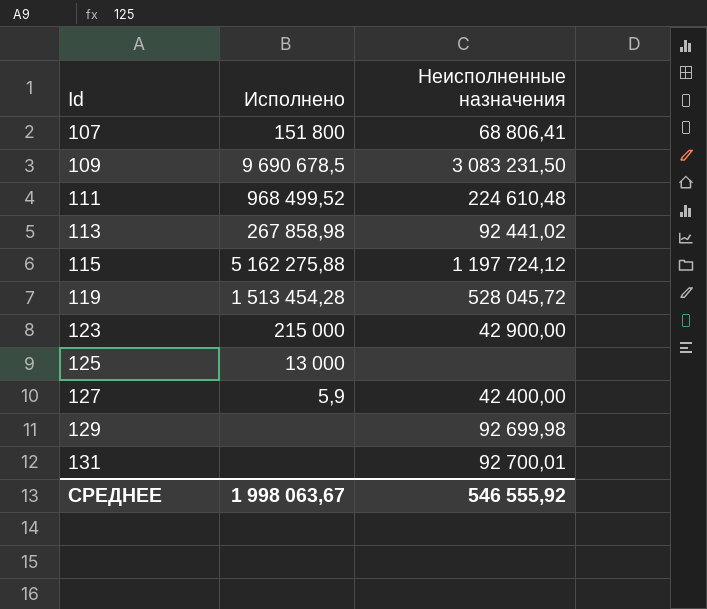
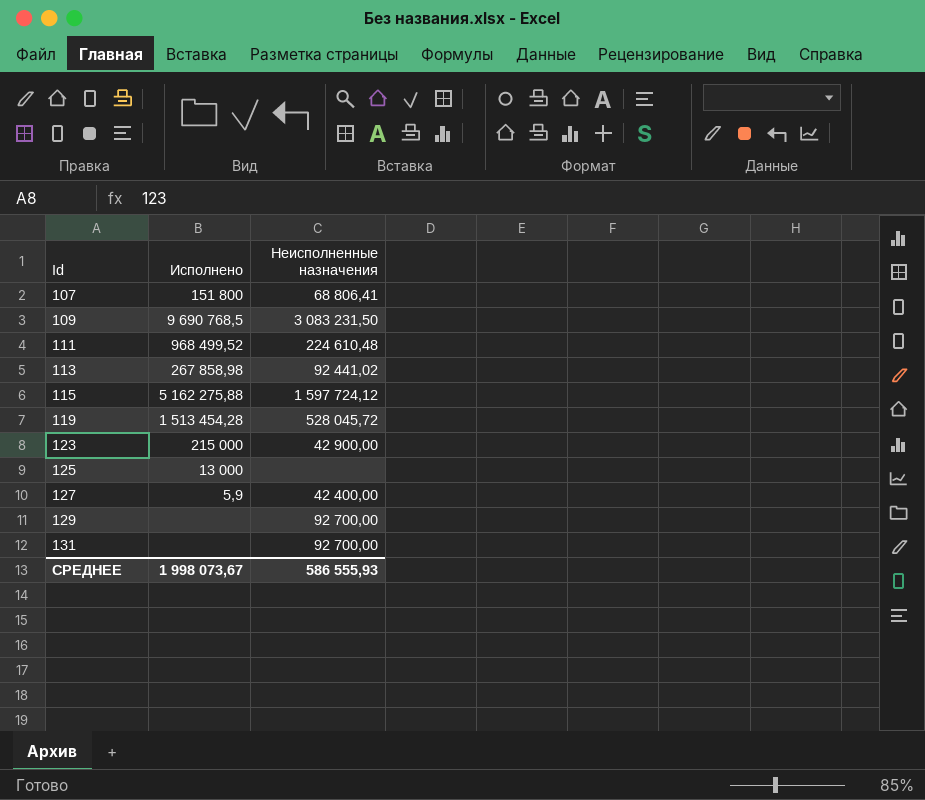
109 | Исполнено: 9 690 678,5 -> 9 690 768,5
115 | Неисполненные назначения: 1 197 724,12 -> 1 597 724,12
129 | Неисполненные назначения: 92 699,98 -> 92 700,00
131 | Неисполненные назначения: 92 700,01 -> 92 700,00
СРЕДНЕЕ | Исполнено: 1 998 063,67 -> 1 998 073,67
СРЕДНЕЕ | Неисполненные назначения: 546 555,92 -> 586 555,93

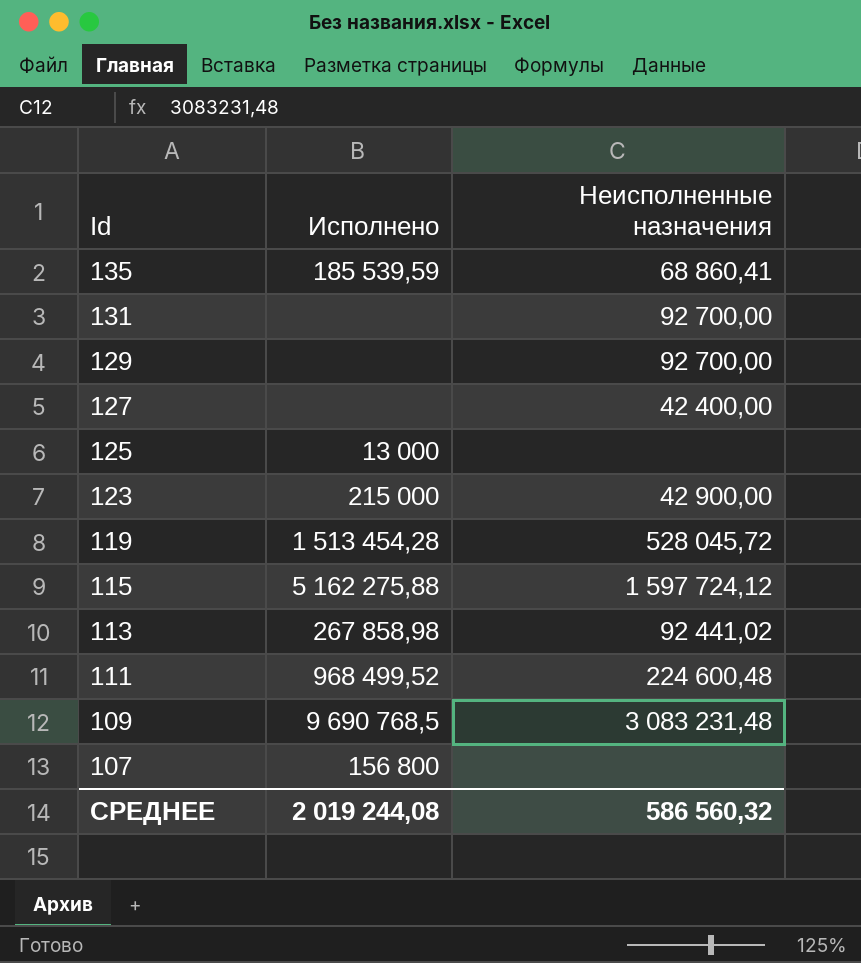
row order: Id ascending -> Id descending
row 135: none -> 185 539,59 | 68 860,41
127 | Исполнено: 5,9 -> none
111 | Неисполненные назначения: 224 610,48 -> 224 600,48
109 | Неисполненные назначения: 3 083 231,50 -> 3 083 231,48
107 | Исполнено: 151 800 -> 156 800
107 | Неисполненные назначения: 68 806,41 -> none
СРЕДНЕЕ | Исполнено: 1 998 073,67 -> 2 019 244,08
СРЕДНЕЕ | Неисполненные назначения: 586 555,93 -> 586 560,32

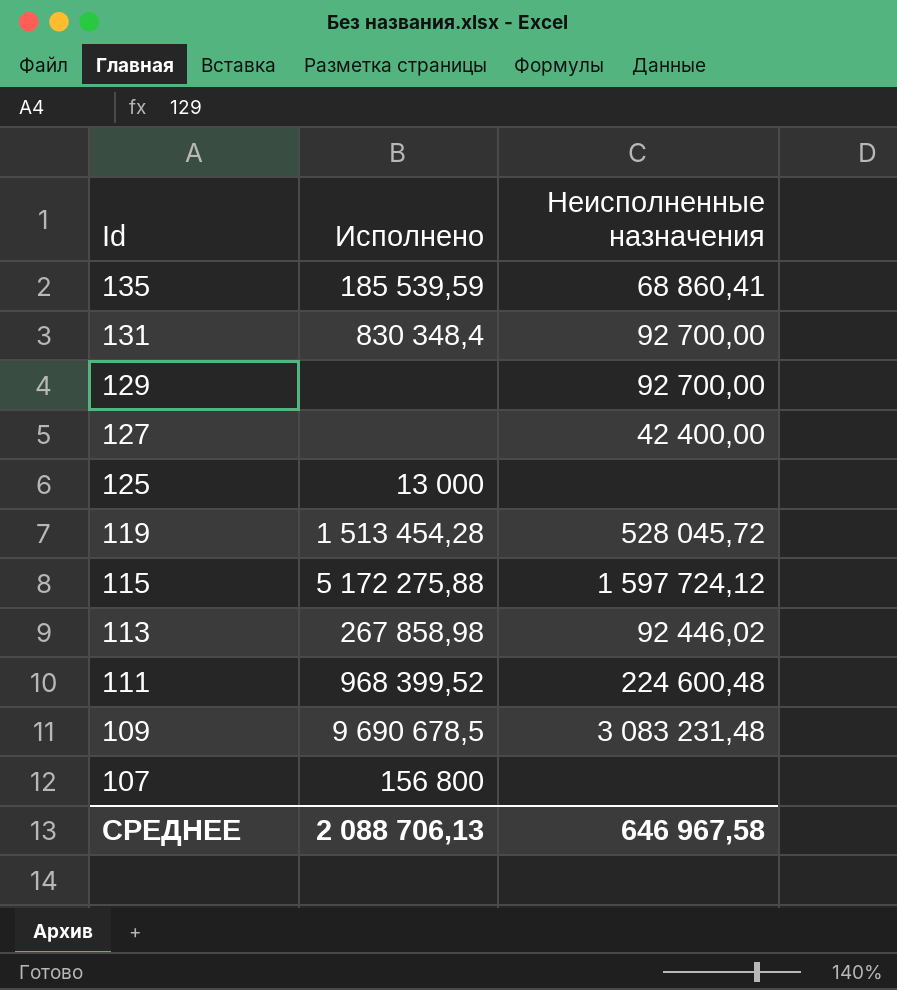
row 123: 215 000 | 42 900,00 -> none
131 | Исполнено: none -> 830 348,4
115 | Исполнено: 5 162 275,88 -> 5 172 275,88
113 | Неисполненные назначения: 92 441,02 -> 92 446,02
111 | Исполнено: 968 499,52 -> 968 399,52
109 | Исполнено: 9 690 768,5 -> 9 690 678,5
СРЕДНЕЕ | Исполнено: 2 019 244,08 -> 2 088 706,13
СРЕДНЕЕ | Неисполненные назначения: 586 560,32 -> 646 967,58

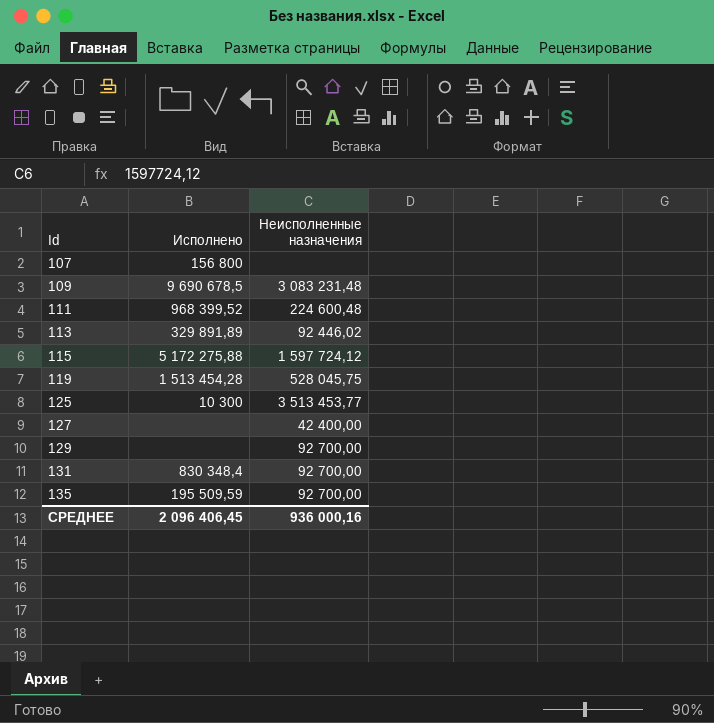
row order: Id descending -> Id ascending
113 | Исполнено: 267 858,98 -> 329 891,89
119 | Неисполненные назначения: 528 045,72 -> 528 045,75
125 | Исполнено: 13 000 -> 10 300
125 | Неисполненные назначения: none -> 3 513 453,77
135 | Исполнено: 185 539,59 -> 195 509,59
135 | Неисполненные назначения: 68 860,41 -> 92 700,00
СРЕДНЕЕ | Исполнено: 2 088 706,13 -> 2 096 406,45
СРЕДНЕЕ | Неисполненные назначения: 646 967,58 -> 936 000,16

